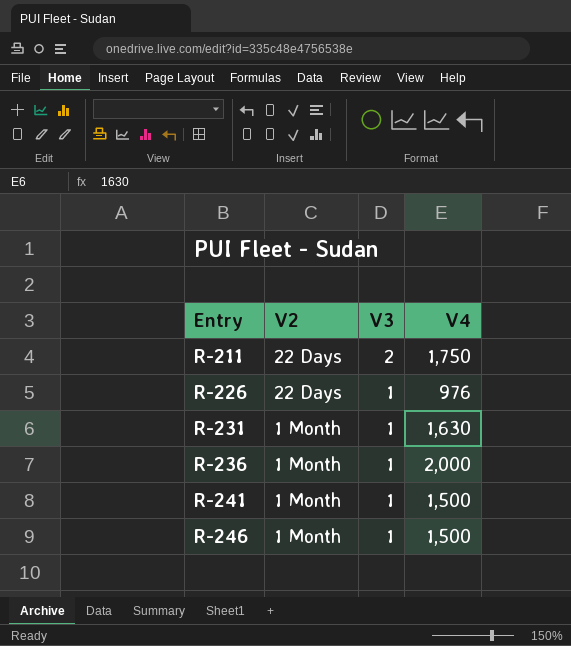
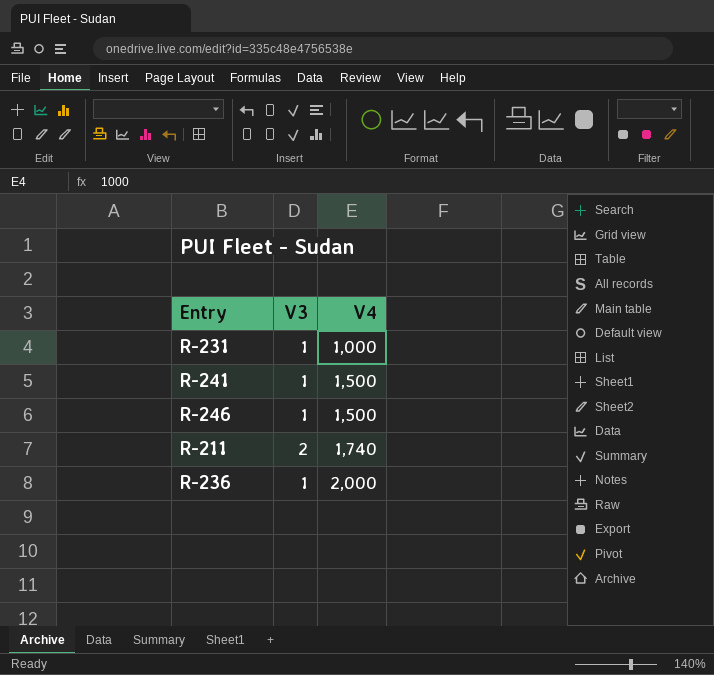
row order: Entry ascending -> V4 ascending
column V2 | position: 2 -> none
row R-226: 22 Days | 1 | 976 -> none
R-231 | V4: 1,630 -> 1,000
R-211 | V4: 1,750 -> 1,740

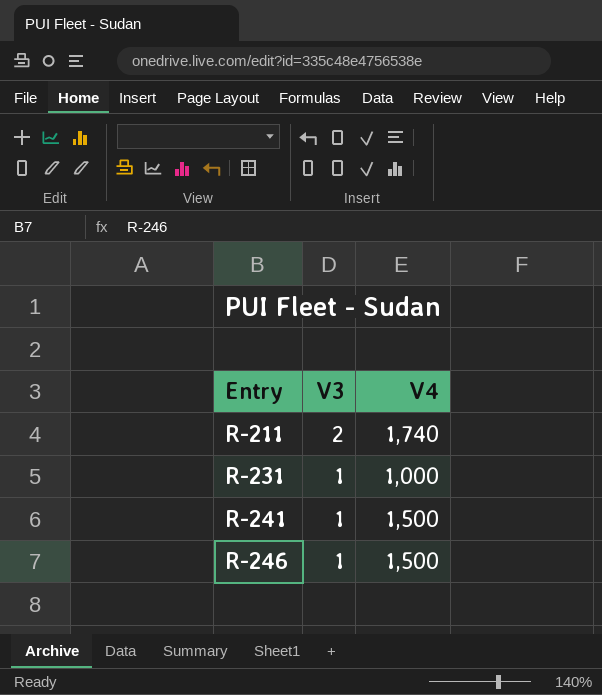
row order: V4 ascending -> Entry ascending
row R-236: 1 | 2,000 -> none

